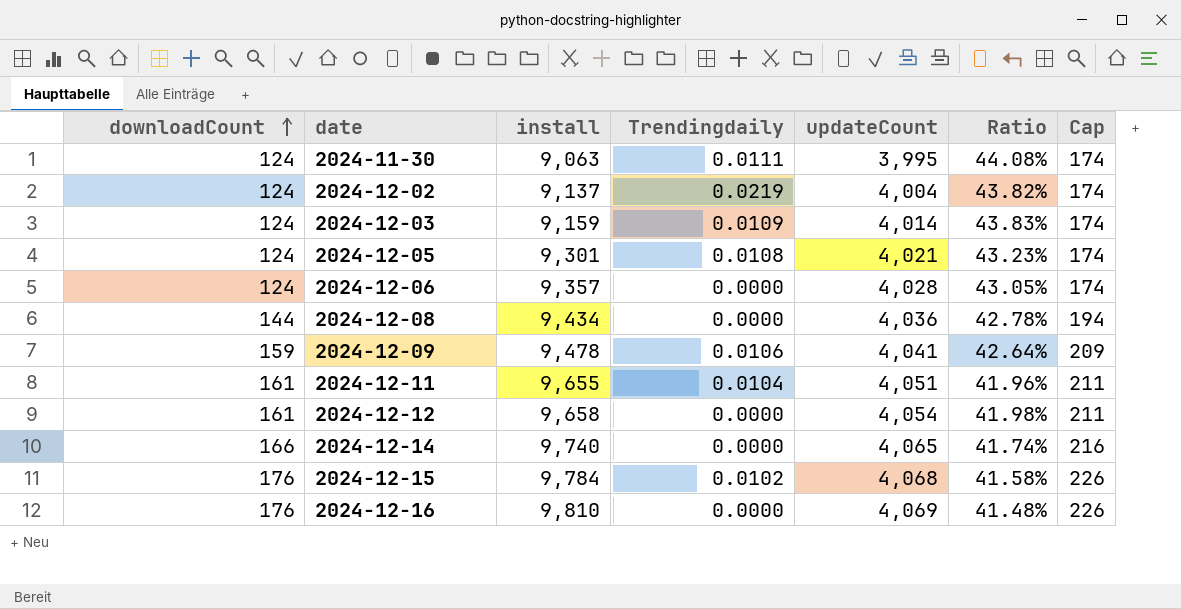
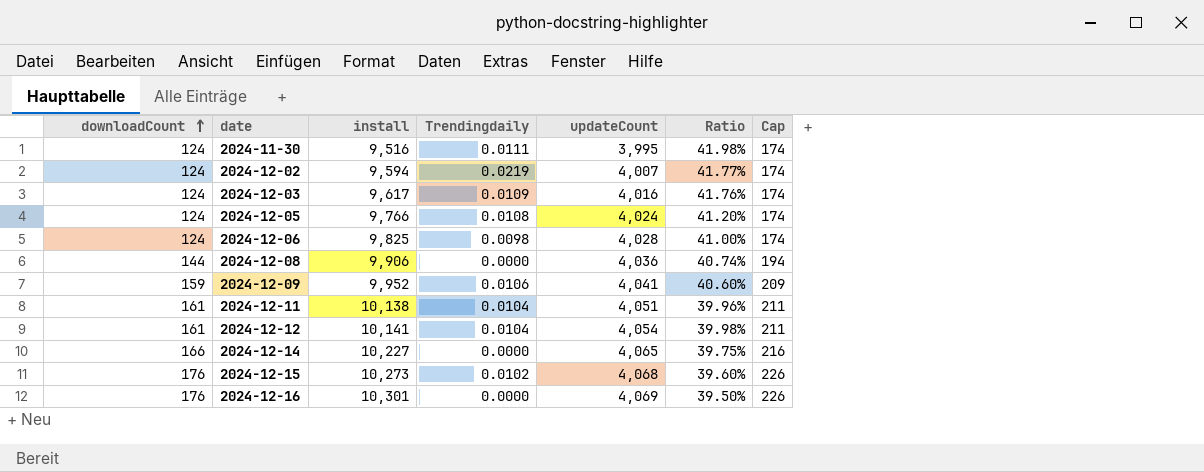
2024-11-30 | install: 9,063 -> 9,516
2024-11-30 | Ratio: 44.08% -> 41.98%
2024-12-02 | install: 9,137 -> 9,594
2024-12-02 | updateCount: 4,004 -> 4,007
2024-12-02 | Ratio: 43.82% -> 41.77%
2024-12-03 | install: 9,159 -> 9,617
2024-12-03 | updateCount: 4,014 -> 4,016
2024-12-03 | Ratio: 43.83% -> 41.76%
2024-12-05 | install: 9,301 -> 9,766
2024-12-05 | updateCount: 4,021 -> 4,024
2024-12-05 | Ratio: 43.23% -> 41.20%
2024-12-06 | install: 9,357 -> 9,825
2024-12-06 | Trendingdaily: 0.0000 -> 0.0098
2024-12-06 | Ratio: 43.05% -> 41.00%
2024-12-08 | install: 9,434 -> 9,906
2024-12-08 | Ratio: 42.78% -> 40.74%
2024-12-09 | install: 9,478 -> 9,952
2024-12-09 | Ratio: 42.64% -> 40.60%
2024-12-11 | install: 9,655 -> 10,138
2024-12-11 | Ratio: 41.96% -> 39.96%
2024-12-12 | install: 9,658 -> 10,141
2024-12-12 | Trendingdaily: 0.0000 -> 0.0104
2024-12-12 | Ratio: 41.98% -> 39.98%
2024-12-14 | install: 9,740 -> 10,227
2024-12-14 | Ratio: 41.74% -> 39.75%
2024-12-15 | install: 9,784 -> 10,273
2024-12-15 | Ratio: 41.58% -> 39.60%
2024-12-16 | install: 9,810 -> 10,301
2024-12-16 | Ratio: 41.48% -> 39.50%

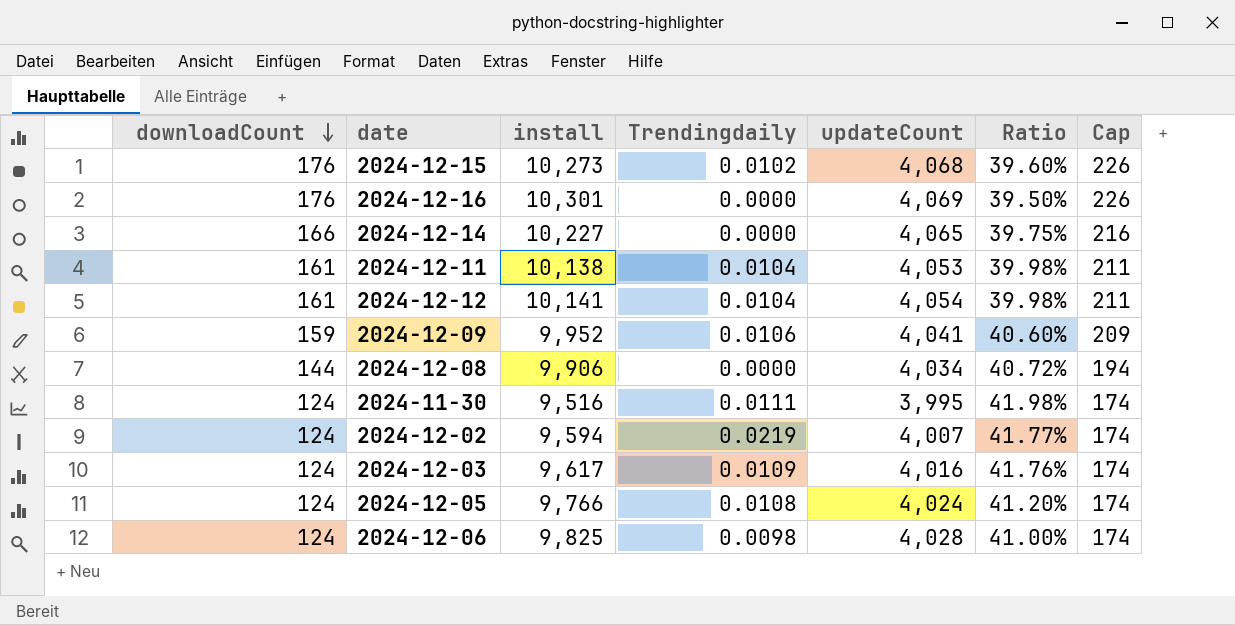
row order: downloadCount ascending -> downloadCount descending
2024-12-11 | updateCount: 4,051 -> 4,053
2024-12-11 | Ratio: 39.96% -> 39.98%
2024-12-08 | updateCount: 4,036 -> 4,034
2024-12-08 | Ratio: 40.74% -> 40.72%

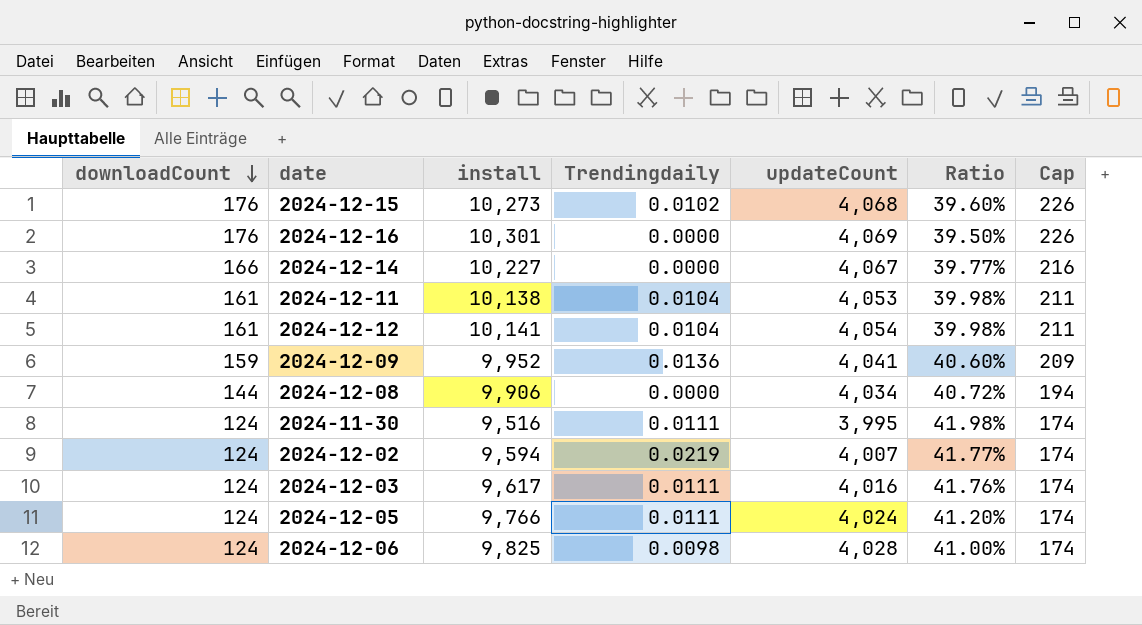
2024-12-14 | updateCount: 4,065 -> 4,067
2024-12-14 | Ratio: 39.75% -> 39.77%
2024-12-09 | Trendingdaily: 0.0106 -> 0.0136
2024-12-03 | Trendingdaily: 0.0109 -> 0.0111
2024-12-05 | Trendingdaily: 0.0108 -> 0.0111

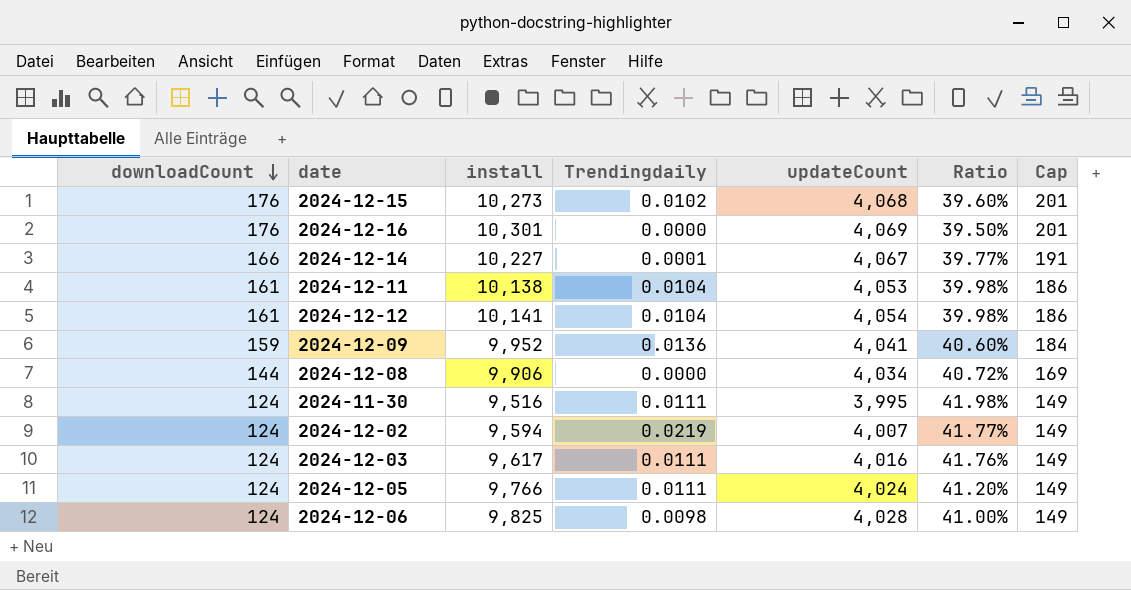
column Cap | formula: [downloadCount] + 50 -> [downloadCount] + 25
2024-12-14 | Trendingdaily: 0.0000 -> 0.0001

